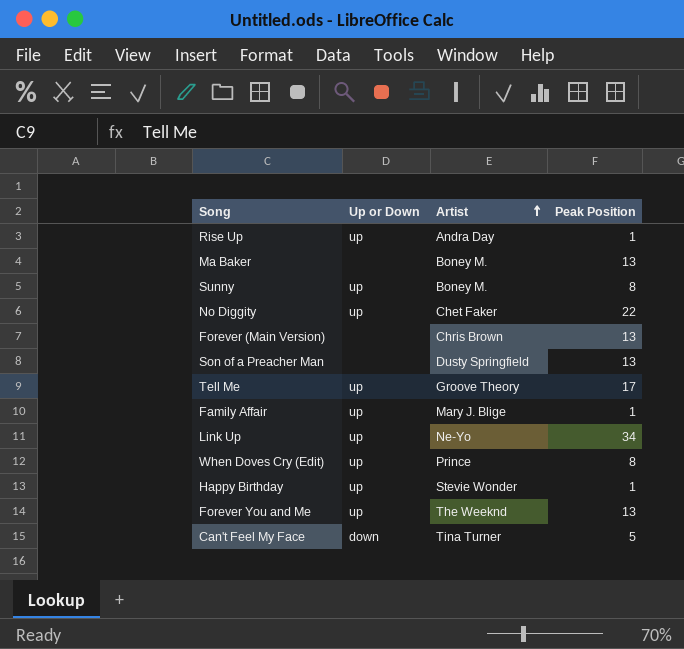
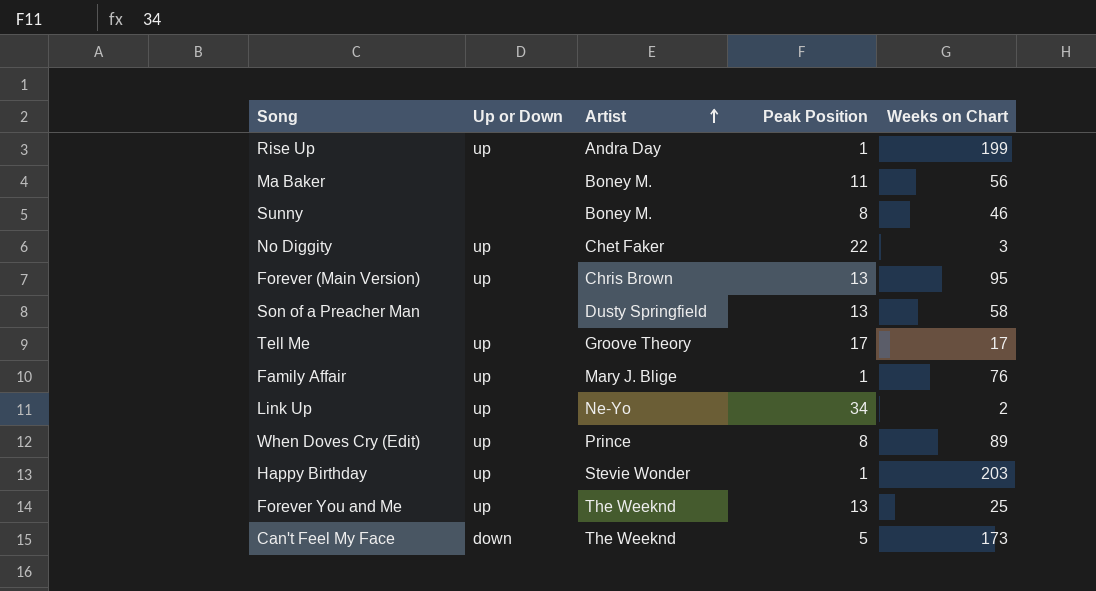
column Weeks on Chart | position: none -> 5
Ma Baker | Peak Position: 13 -> 11
Sunny | Up or Down: up -> none
Forever (Main Version) | Up or Down: none -> up
Can't Feel My Face | Artist: Tina Turner -> The Weeknd

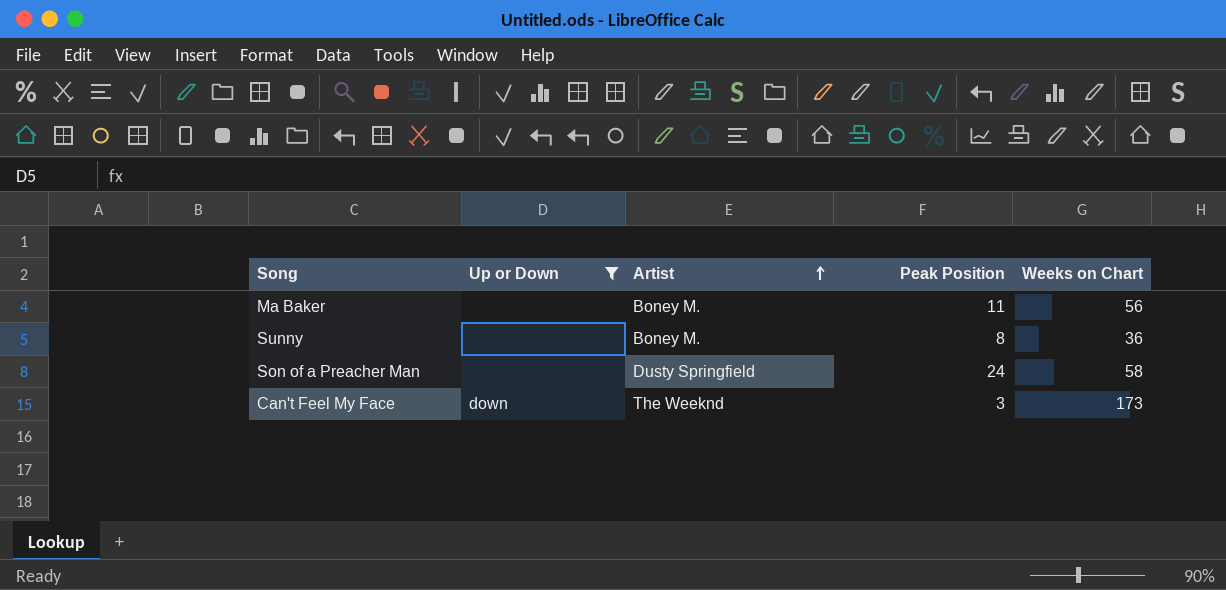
filter: none -> Up or Down != up
Sunny | Weeks on Chart: 46 -> 36
Son of a Preacher Man | Peak Position: 13 -> 24
Can't Feel My Face | Peak Position: 5 -> 3

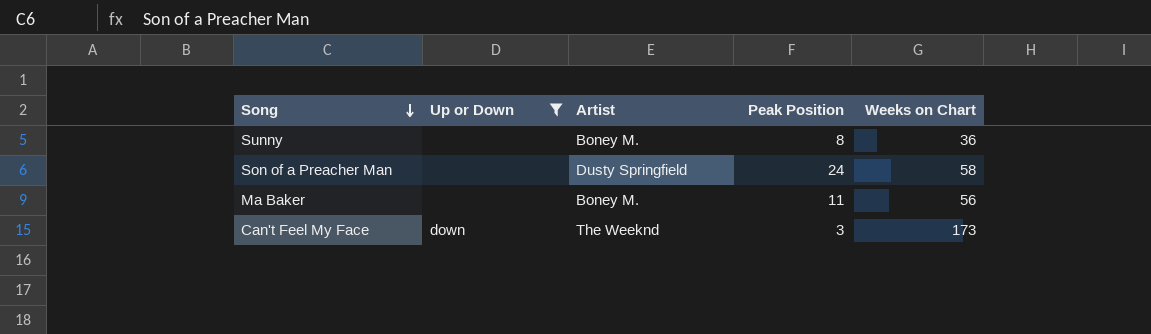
row order: Artist ascending -> Song descending

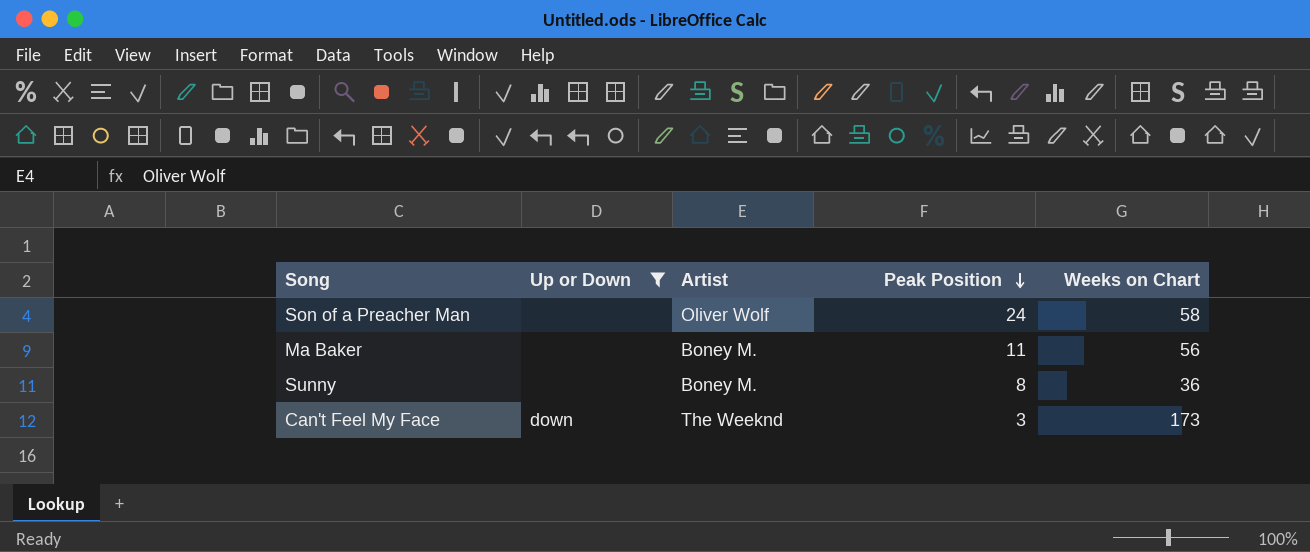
row order: Song descending -> Peak Position descending
Son of a Preacher Man | Artist: Dusty Springfield -> Oliver Wolf

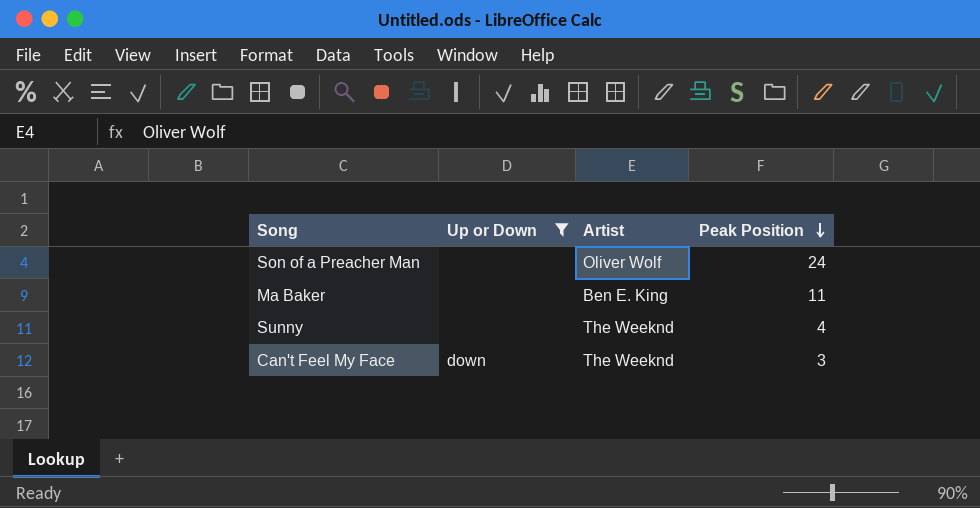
column Weeks on Chart | position: 5 -> none
Ma Baker | Artist: Boney M. -> Ben E. King
Sunny | Artist: Boney M. -> The Weeknd
Sunny | Peak Position: 8 -> 4

